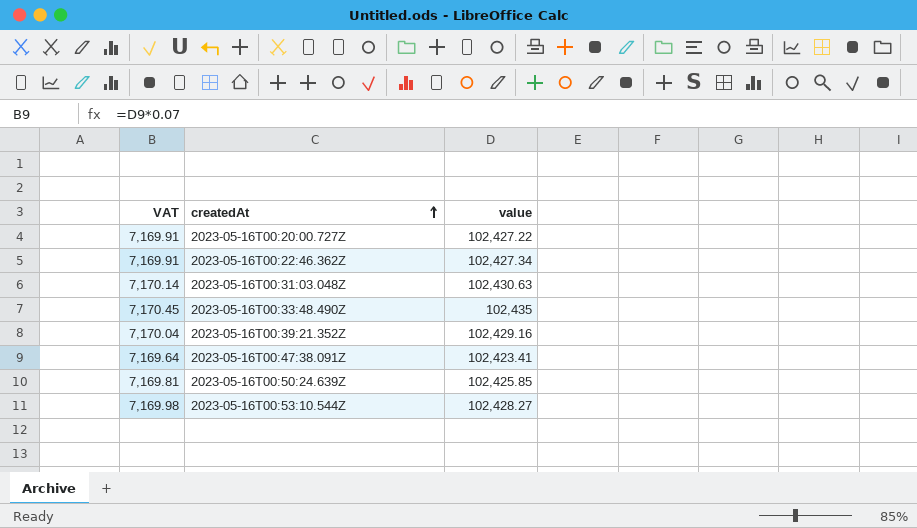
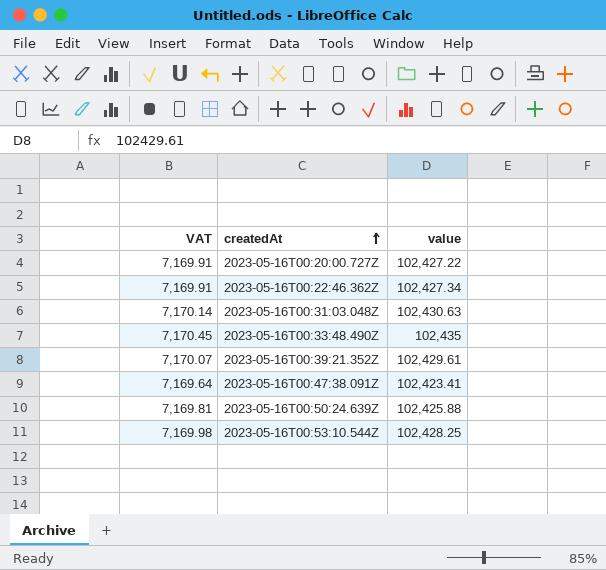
2023-05-16T00:39:21.352Z | VAT: 7,170.04 -> 7,170.07
2023-05-16T00:39:21.352Z | value: 102,429.16 -> 102,429.61
2023-05-16T00:50:24.639Z | value: 102,425.85 -> 102,425.88
2023-05-16T00:53:10.544Z | value: 102,428.27 -> 102,428.25

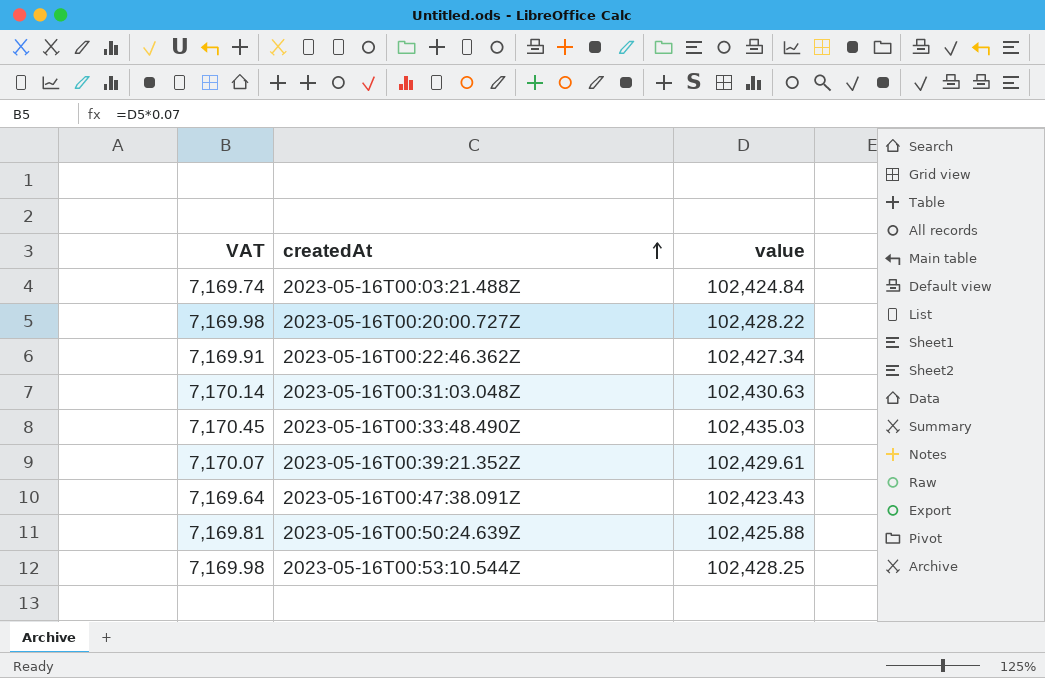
row 2023-05-16T00:03:21.488Z: none -> 7,169.74 | 102,424.84
2023-05-16T00:20:00.727Z | VAT: 7,169.91 -> 7,169.98
2023-05-16T00:20:00.727Z | value: 102,427.22 -> 102,428.22
2023-05-16T00:33:48.490Z | value: 102,435 -> 102,435.03
2023-05-16T00:47:38.091Z | value: 102,423.41 -> 102,423.43

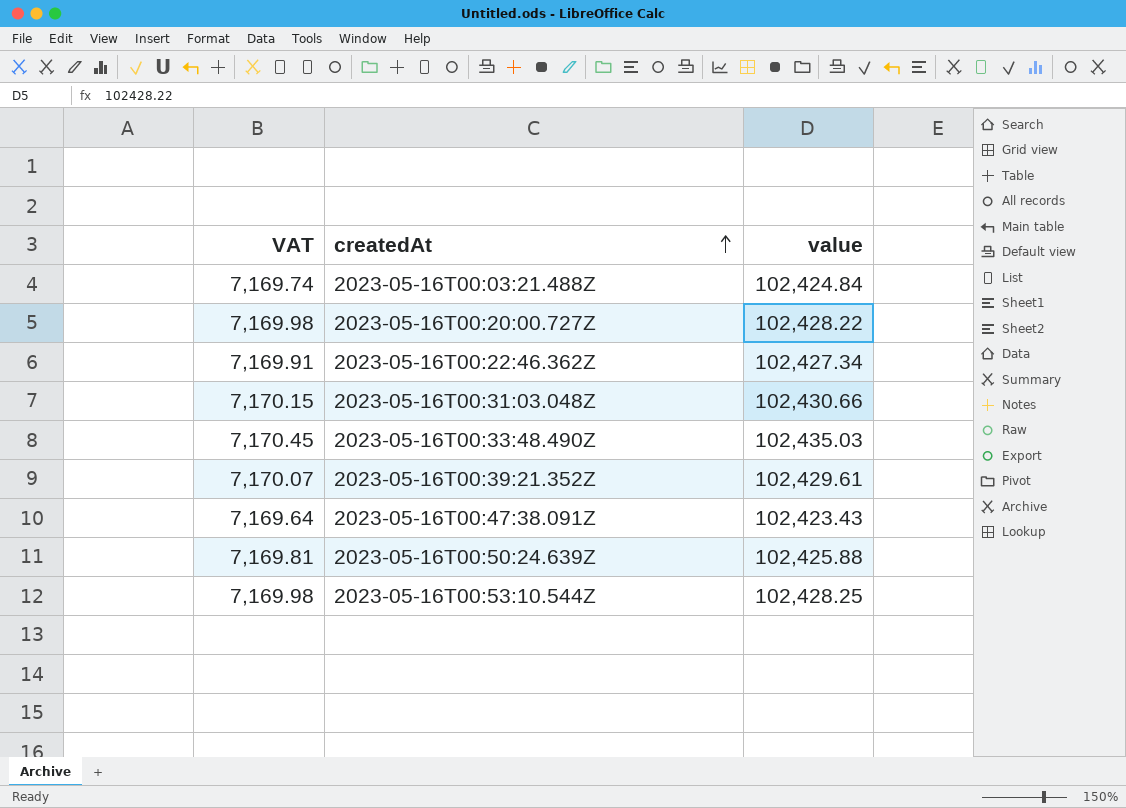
2023-05-16T00:31:03.048Z | VAT: 7,170.14 -> 7,170.15
2023-05-16T00:31:03.048Z | value: 102,430.63 -> 102,430.66

